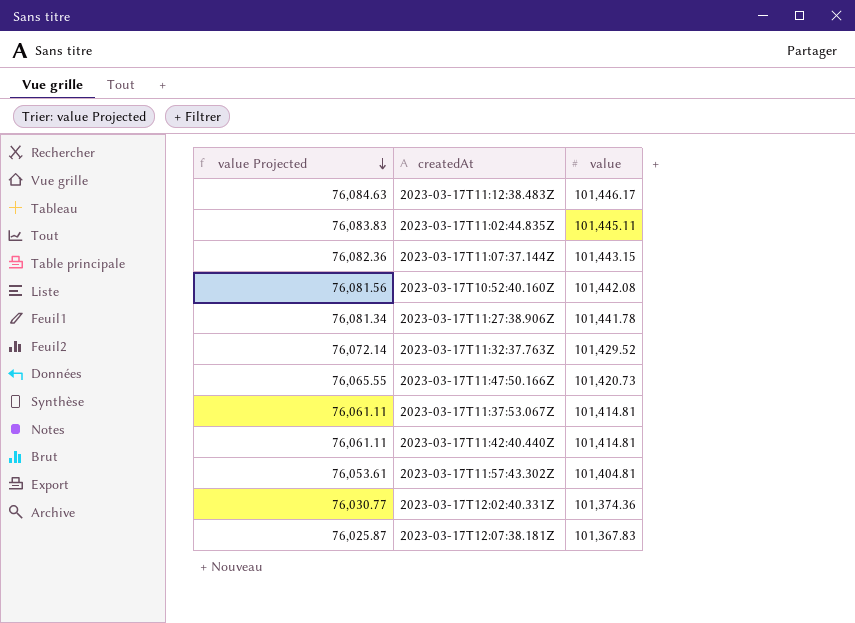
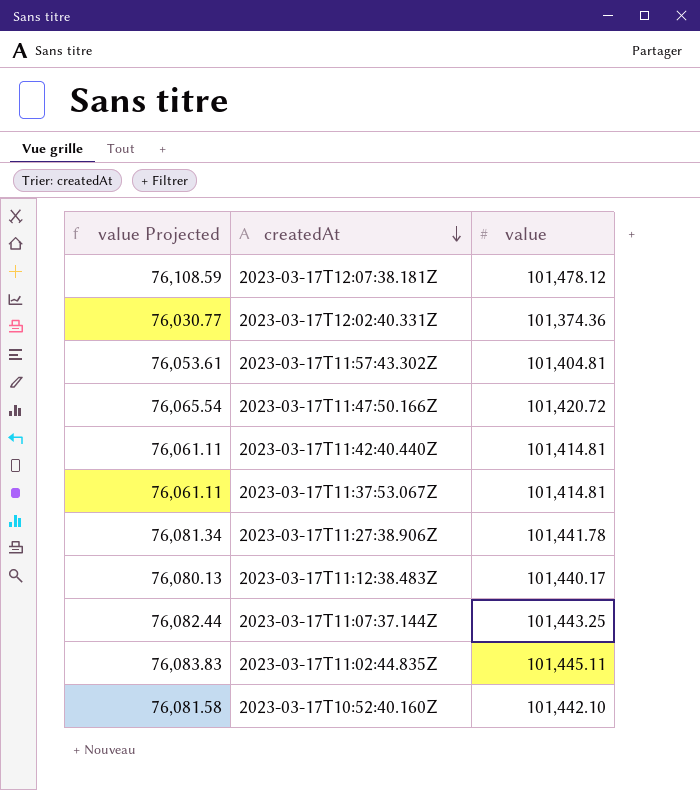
row order: value Projected descending -> createdAt descending
row 2023-03-17T11:32:37.763Z: 76,072.14 | 101,429.52 -> none
2023-03-17T12:07:38.181Z | value Projected: 76,025.87 -> 76,108.59
2023-03-17T12:07:38.181Z | value: 101,367.83 -> 101,478.12
2023-03-17T11:47:50.166Z | value Projected: 76,065.55 -> 76,065.54
2023-03-17T11:47:50.166Z | value: 101,420.73 -> 101,420.72
2023-03-17T11:12:38.483Z | value Projected: 76,084.63 -> 76,080.13
2023-03-17T11:12:38.483Z | value: 101,446.17 -> 101,440.17
2023-03-17T11:07:37.144Z | value Projected: 76,082.36 -> 76,082.44
2023-03-17T11:07:37.144Z | value: 101,443.15 -> 101,443.25
2023-03-17T10:52:40.160Z | value Projected: 76,081.56 -> 76,081.58
2023-03-17T10:52:40.160Z | value: 101,442.08 -> 101,442.10

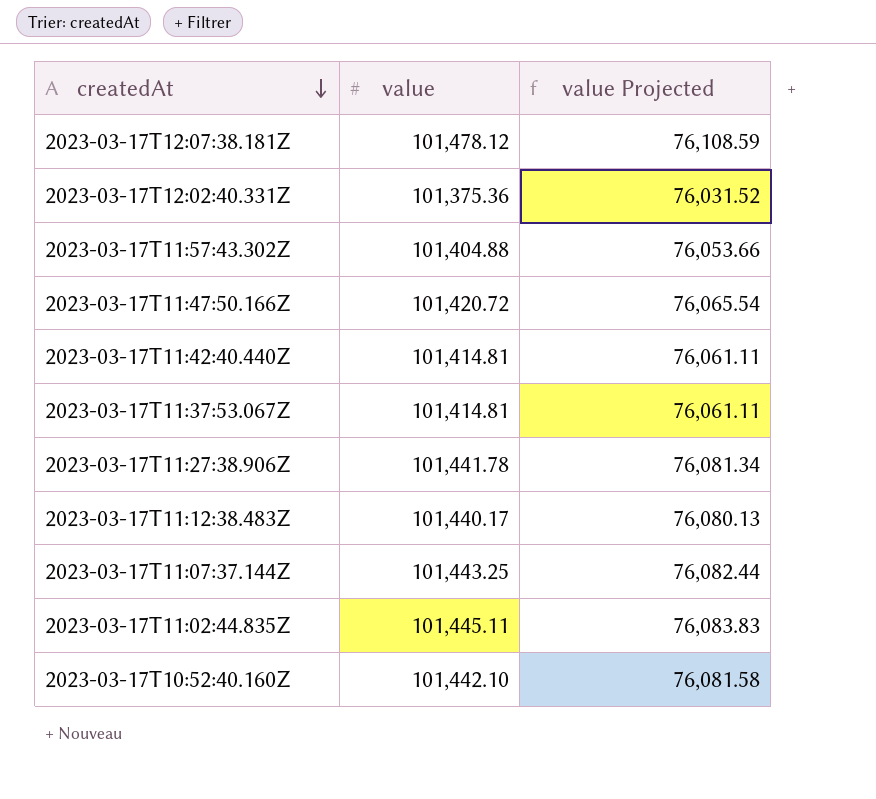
column value Projected | position: 1 -> 3
2023-03-17T12:02:40.331Z | value: 101,374.36 -> 101,375.36
2023-03-17T12:02:40.331Z | value Projected: 76,030.77 -> 76,031.52
2023-03-17T11:57:43.302Z | value: 101,404.81 -> 101,404.88
2023-03-17T11:57:43.302Z | value Projected: 76,053.61 -> 76,053.66

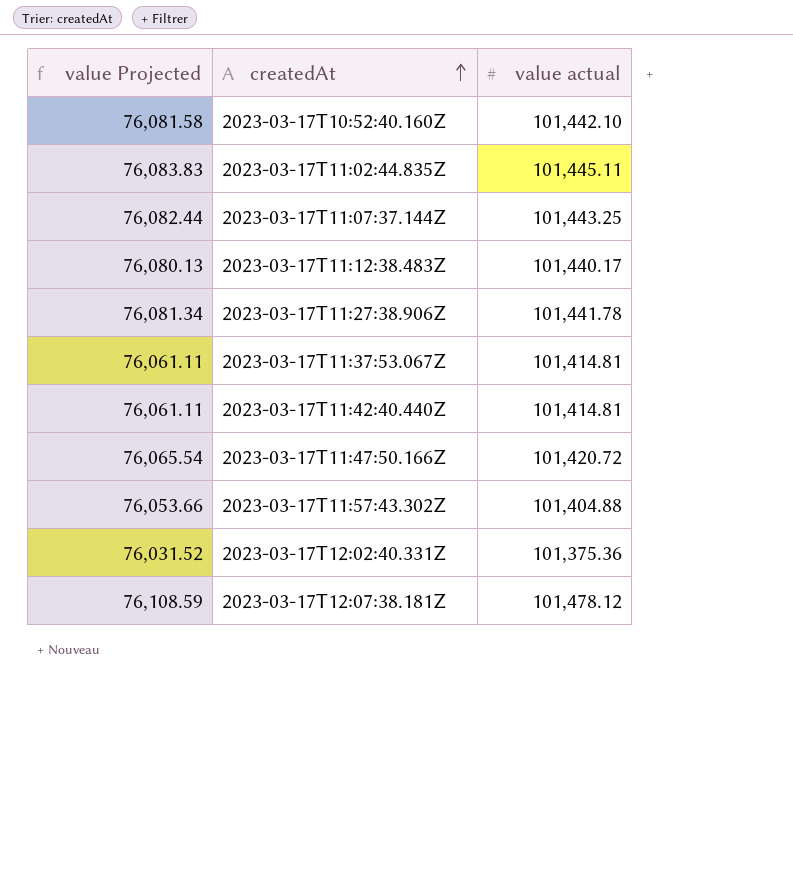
row order: createdAt descending -> createdAt ascending
column value Projected | position: 3 -> 1
column name: value -> value actual

